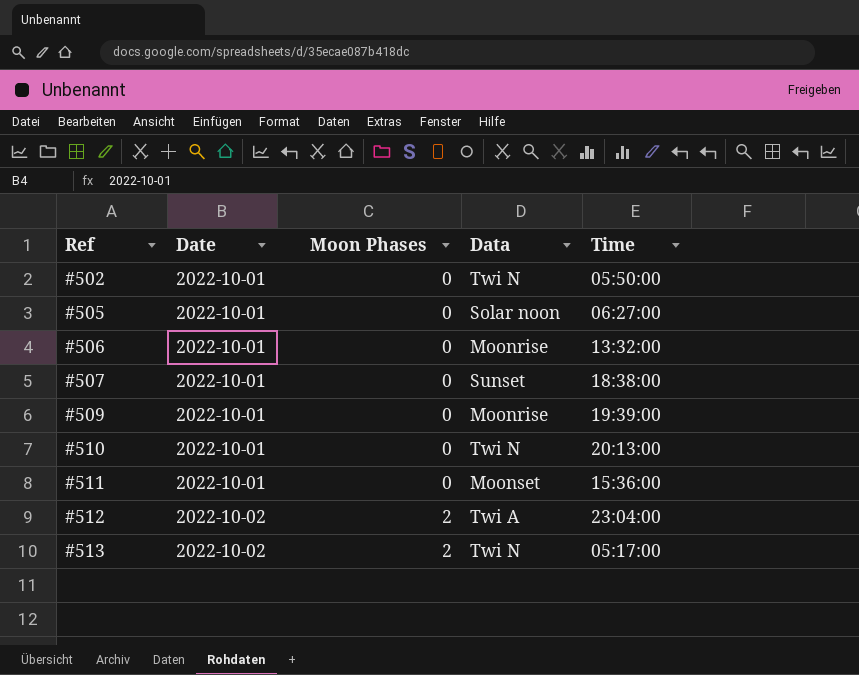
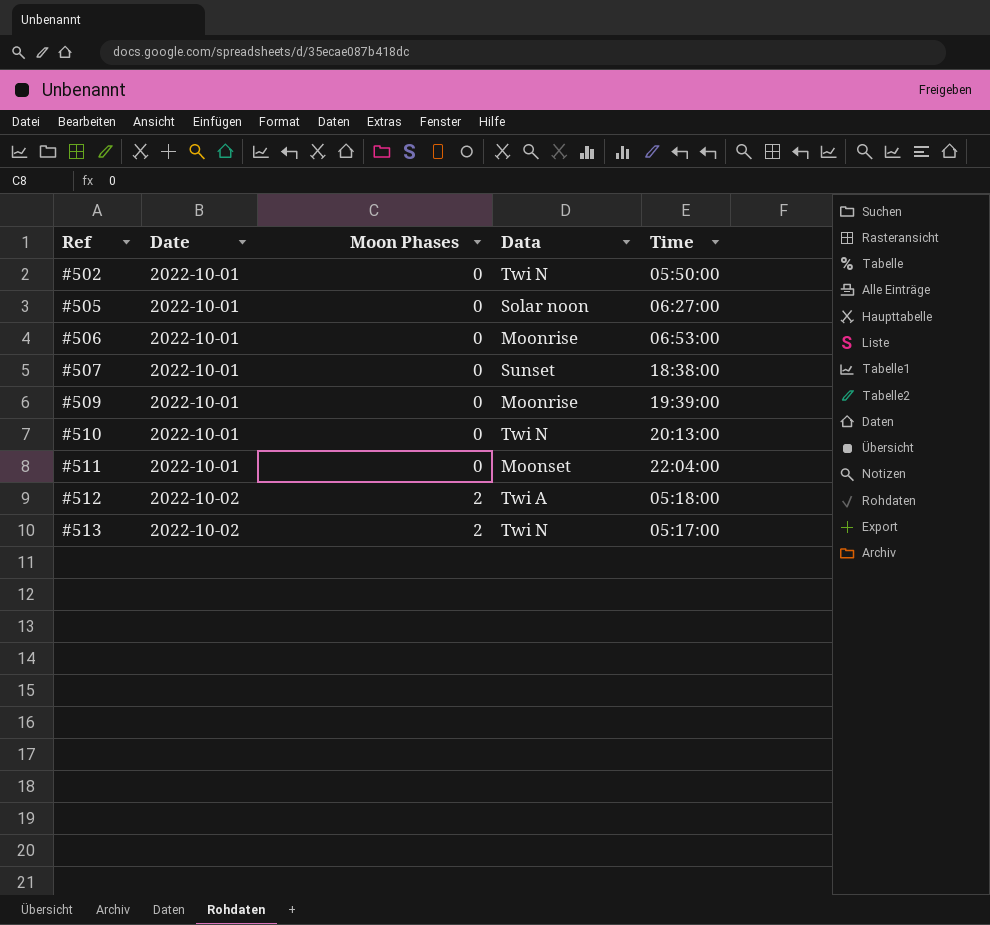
#506 | Time: 13:32:00 -> 06:53:00
#511 | Time: 15:36:00 -> 22:04:00
#512 | Time: 23:04:00 -> 05:18:00

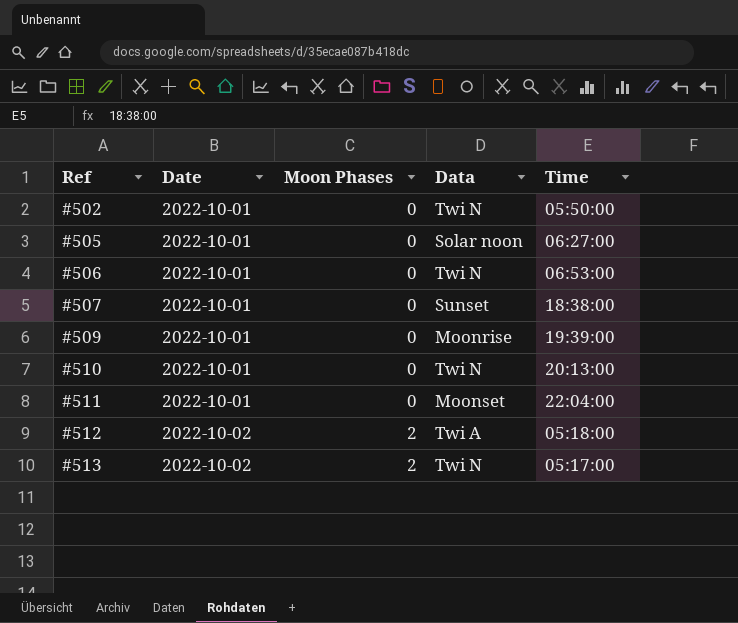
#506 | Data: Moonrise -> Twi N

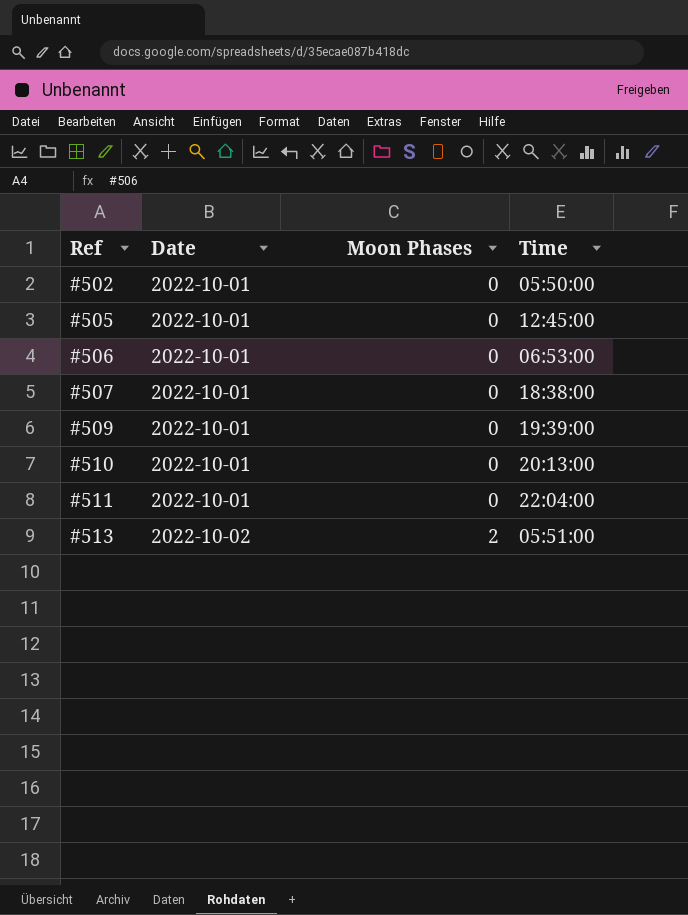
column Data | position: 4 -> none
row #512: 2022-10-02 | 2 | Twi A | 05:18:00 -> none
#505 | Time: 06:27:00 -> 12:45:00
#513 | Time: 05:17:00 -> 05:51:00

